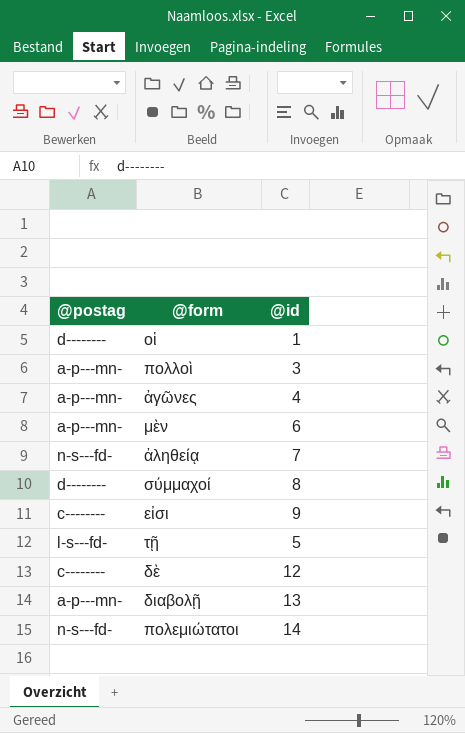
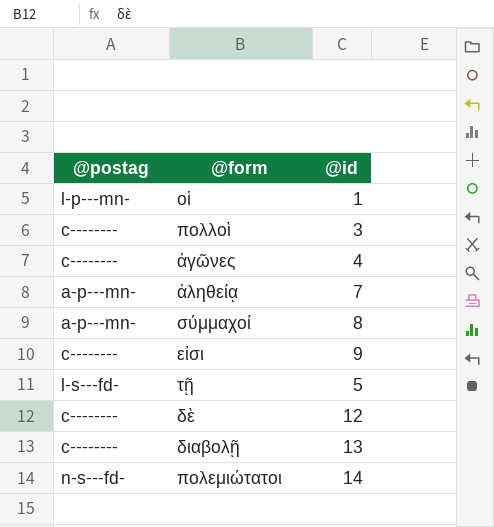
row μὲν: a-p---mn- | 6 -> none
οἱ | @postag: d-------- -> l-p---mn-
πολλοὶ | @postag: a-p---mn- -> c--------
ἀγῶνες | @postag: a-p---mn- -> c--------
ἀληθείᾳ | @postag: n-s---fd- -> a-p---mn-
σύμμαχοί | @postag: d-------- -> a-p---mn-
διαβολῇ | @postag: a-p---mn- -> c--------

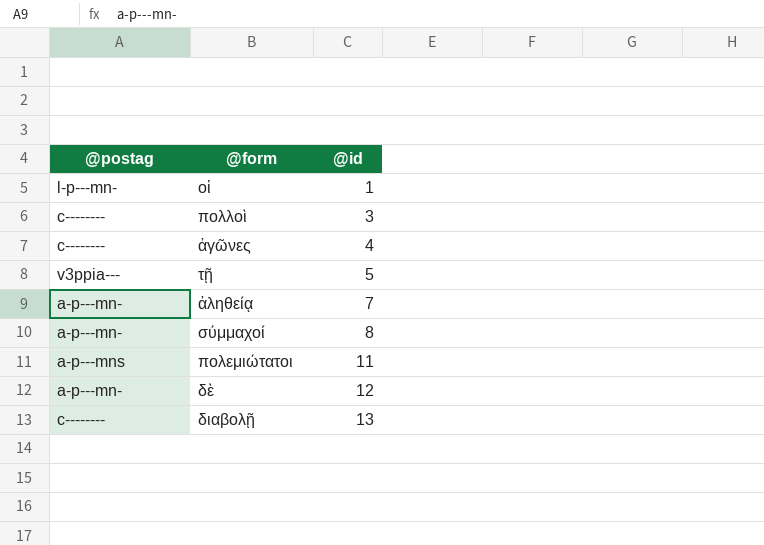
row order: none -> @id ascending
row εἰσι: c-------- | 9 -> none
τῇ | @postag: l-s---fd- -> v3ppia---
πολεμιώτατοι | @postag: n-s---fd- -> a-p---mns
πολεμιώτατοι | @id: 14 -> 11
δὲ | @postag: c-------- -> a-p---mn-

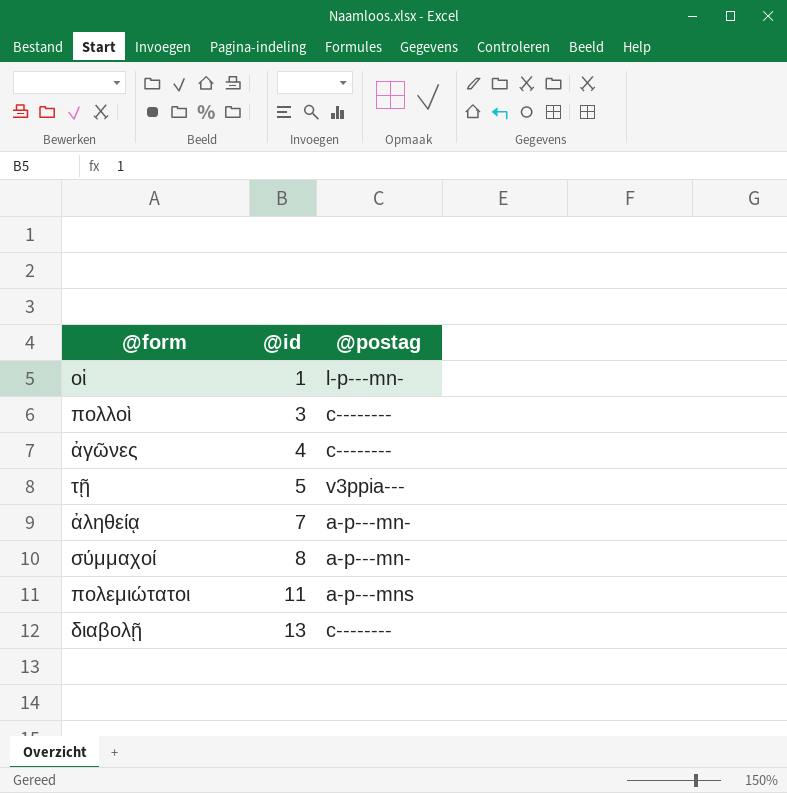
column @postag | position: 1 -> 3
row δὲ: a-p---mn- | 12 -> none

